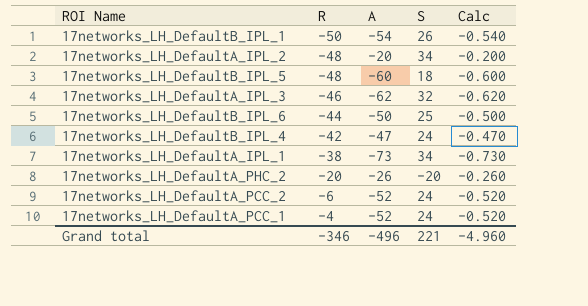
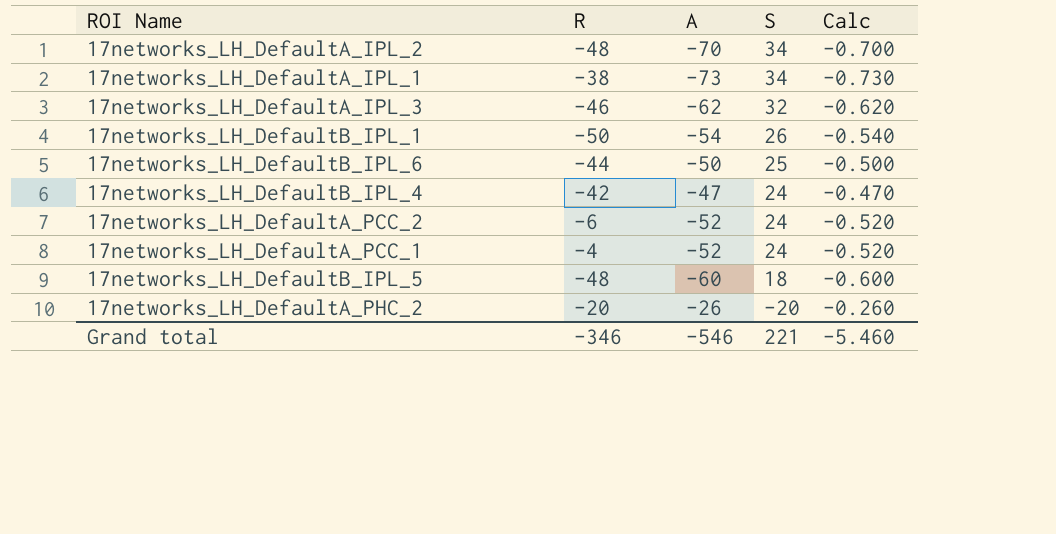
row order: R ascending -> S descending
17networks_LH_DefaultA_IPL_2 | A: -20 -> -70
17networks_LH_DefaultA_IPL_2 | Calc: -0.200 -> -0.700
Grand total | A: -496 -> -546
Grand total | Calc: -4.960 -> -5.460

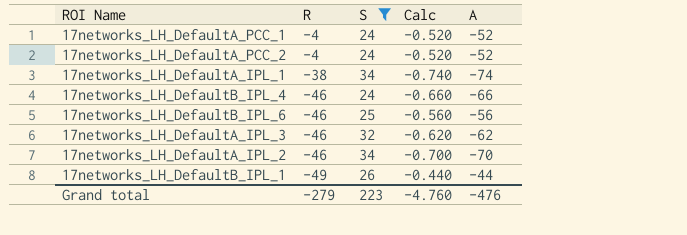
filter: none -> S >= 24
row order: S descending -> R descending
column A | position: 3 -> 5
17networks_LH_DefaultA_PCC_2 | R: -6 -> -4
17networks_LH_DefaultA_IPL_1 | Calc: -0.730 -> -0.740
17networks_LH_DefaultA_IPL_1 | A: -73 -> -74
17networks_LH_DefaultB_IPL_4 | R: -42 -> -46
17networks_LH_DefaultB_IPL_4 | Calc: -0.470 -> -0.660
17networks_LH_DefaultB_IPL_4 | A: -47 -> -66
17networks_LH_DefaultB_IPL_6 | R: -44 -> -46
17networks_LH_DefaultB_IPL_6 | Calc: -0.500 -> -0.560
17networks_LH_DefaultB_IPL_6 | A: -50 -> -56
17networks_LH_DefaultA_IPL_2 | R: -48 -> -46
17networks_LH_DefaultB_IPL_1 | R: -50 -> -49
17networks_LH_DefaultB_IPL_1 | Calc: -0.540 -> -0.440
17networks_LH_DefaultB_IPL_1 | A: -54 -> -44
Grand total | R: -346 -> -279
Grand total | S: 221 -> 223
Grand total | Calc: -5.460 -> -4.760
Grand total | A: -546 -> -476

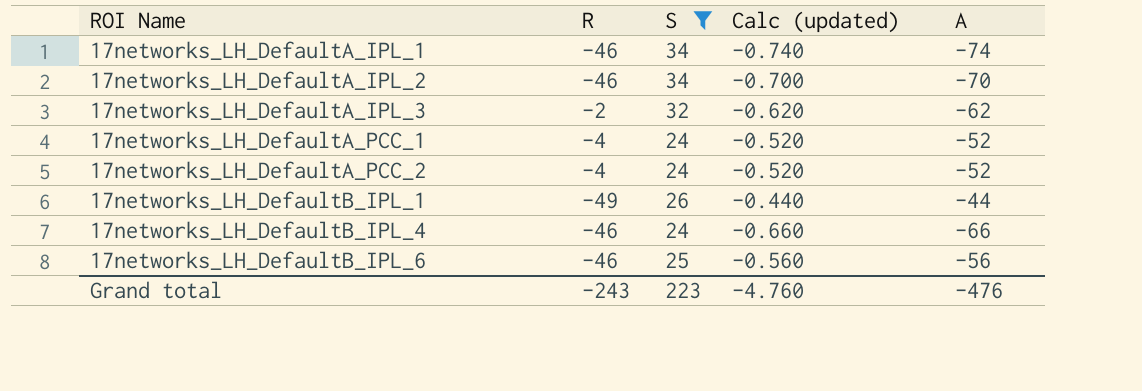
row order: R descending -> ROI Name ascending
column name: Calc -> Calc (updated)
17networks_LH_DefaultA_IPL_1 | R: -38 -> -46
17networks_LH_DefaultA_IPL_3 | R: -46 -> -2
Grand total | R: -279 -> -243

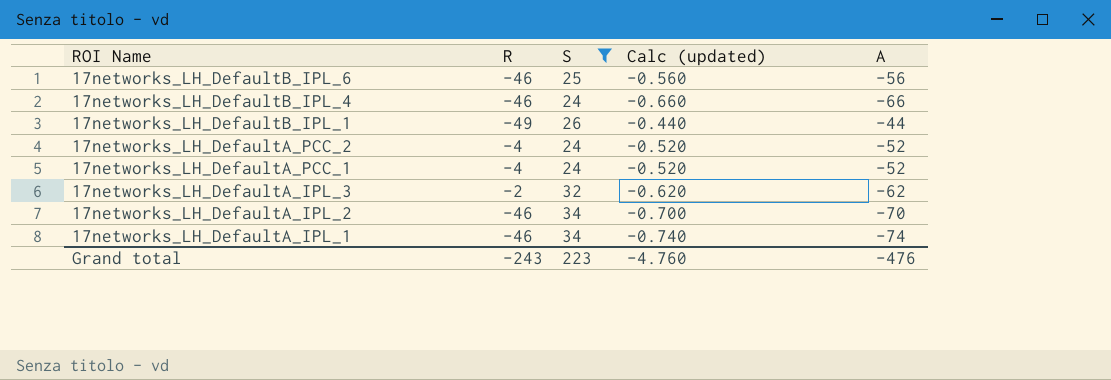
row order: ROI Name ascending -> ROI Name descending

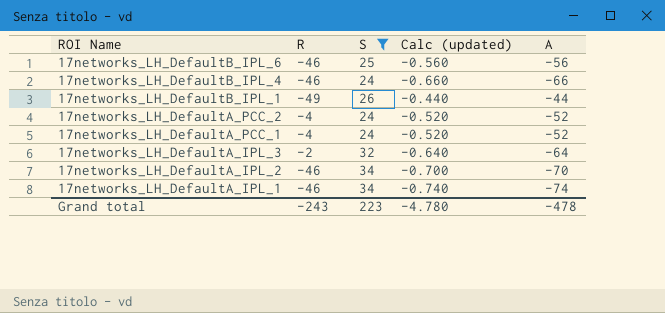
17networks_LH_DefaultA_IPL_3 | Calc (updated): -0.620 -> -0.640
17networks_LH_DefaultA_IPL_3 | A: -62 -> -64
Grand total | Calc (updated): -4.760 -> -4.780
Grand total | A: -476 -> -478

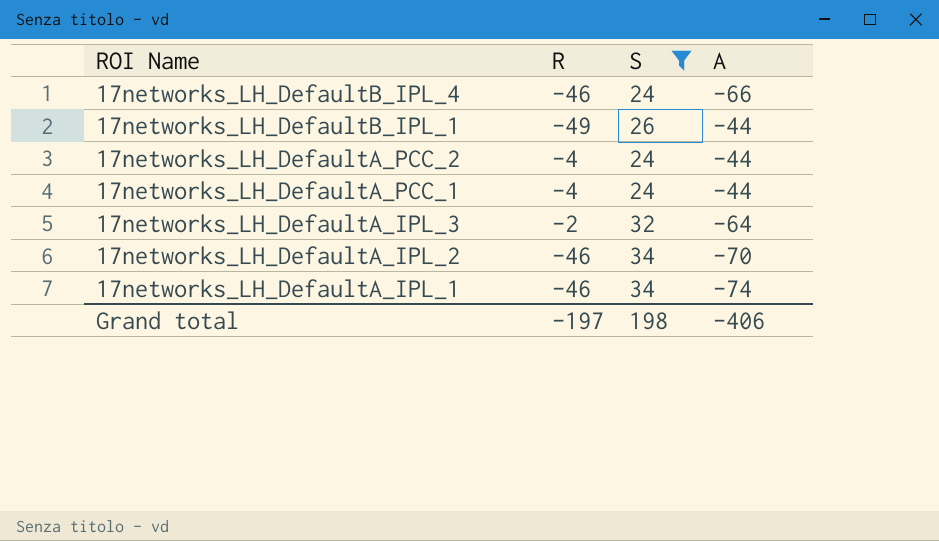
column Calc (updated) | formula: [A] * 0.01 -> none
row 17networks_LH_DefaultB_IPL_6: -46 | 25 | -0.560 | -56 -> none
17networks_LH_DefaultA_PCC_2 | A: -52 -> -44
17networks_LH_DefaultA_PCC_1 | A: -52 -> -44
Grand total | R: -243 -> -197
Grand total | S: 223 -> 198
Grand total | A: -478 -> -406

